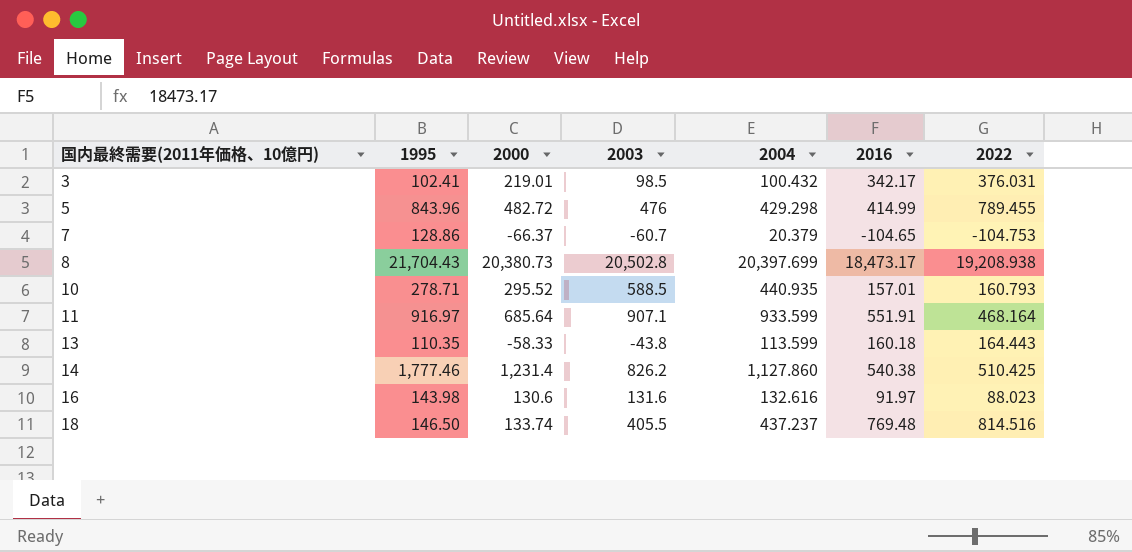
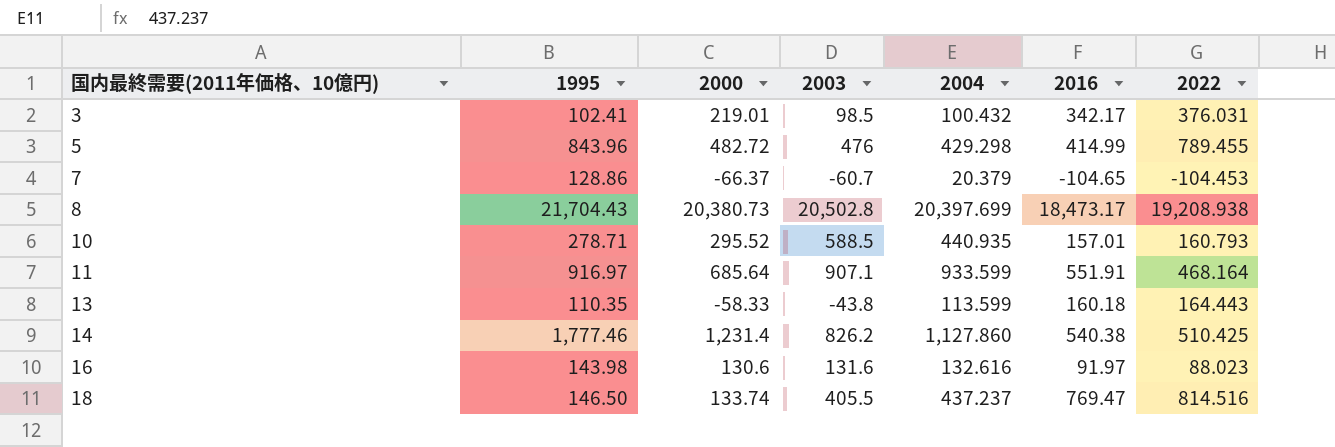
7 | 2022: -104.753 -> -104.453
18 | 2016: 769.48 -> 769.47

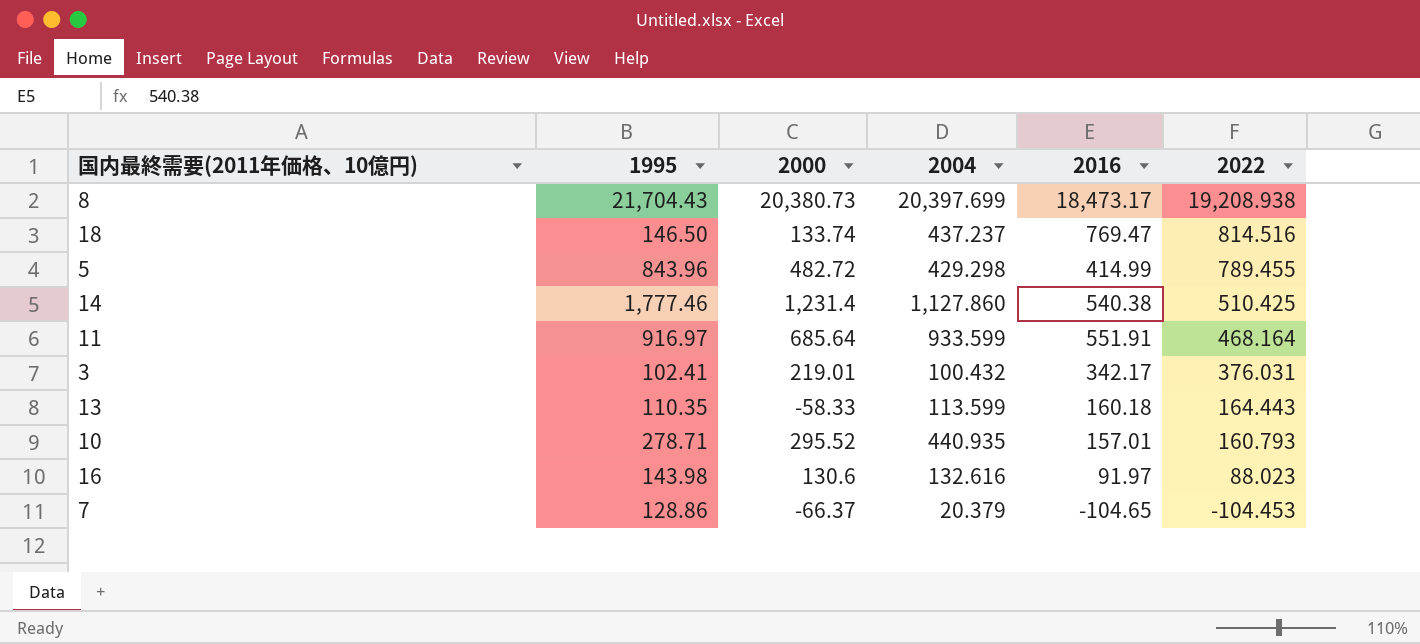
row order: 国内最終需要(2011年価格、10億円) ascending -> 2022 descending
column 2003 | position: 4 -> none

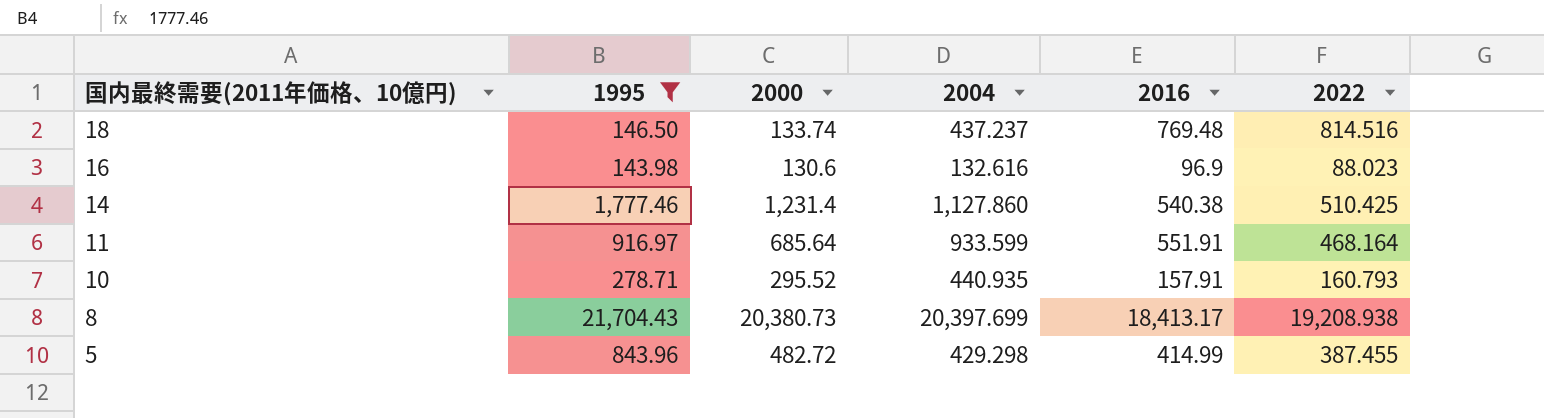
filter: none -> 1995 >= 143.98
row order: 2022 descending -> 国内最終需要(2011年価格、10億円) descending
18 | 2016: 769.47 -> 769.48
16 | 2016: 91.97 -> 96.9
10 | 2016: 157.01 -> 157.91
8 | 2016: 18,473.17 -> 18,413.17
5 | 2022: 789.455 -> 387.455

